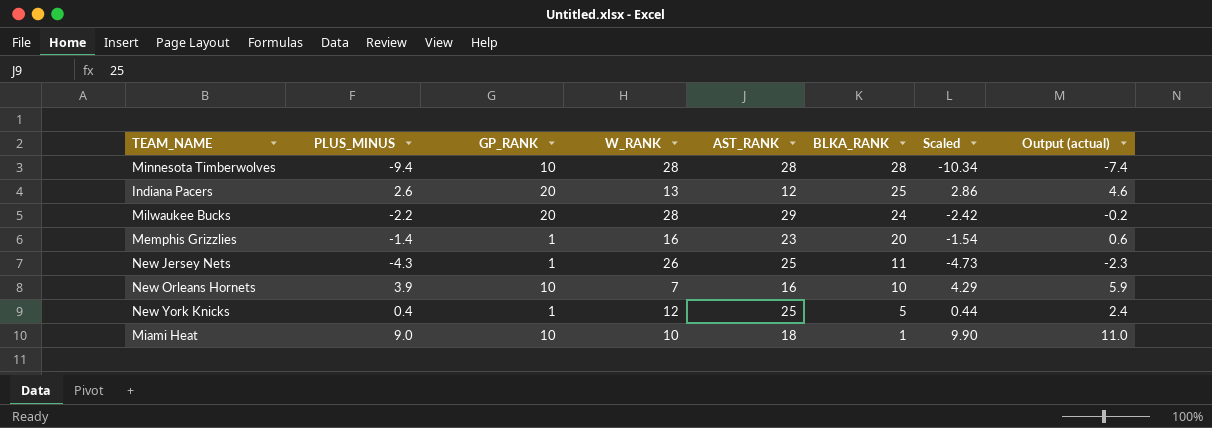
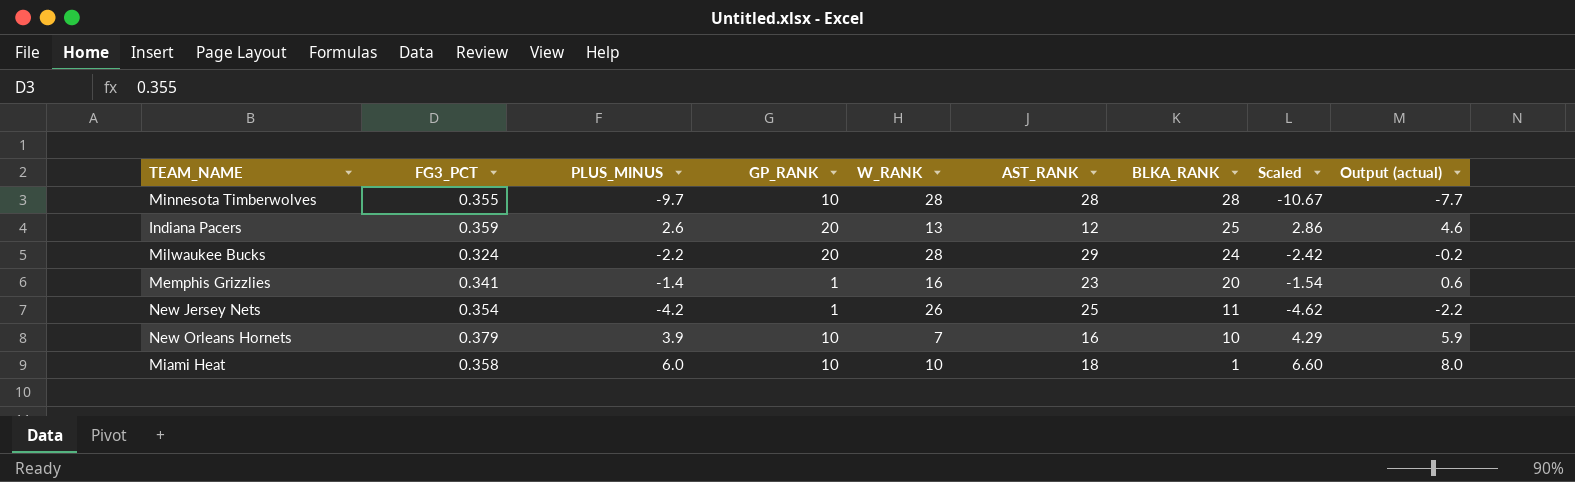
column FG3_PCT | position: none -> 2
row New York Knicks: 0.4 | 1 | 12 | 25 | 5 | 0.44 | 2.4 -> none
Minnesota Timberwolves | PLUS_MINUS: -9.4 -> -9.7
Minnesota Timberwolves | Scaled: -10.34 -> -10.67
Minnesota Timberwolves | Output (actual): -7.4 -> -7.7
New Jersey Nets | PLUS_MINUS: -4.3 -> -4.2
New Jersey Nets | Scaled: -4.73 -> -4.62
New Jersey Nets | Output (actual): -2.3 -> -2.2
Miami Heat | PLUS_MINUS: 9.0 -> 6.0
Miami Heat | Scaled: 9.90 -> 6.60
Miami Heat | Output (actual): 11.0 -> 8.0

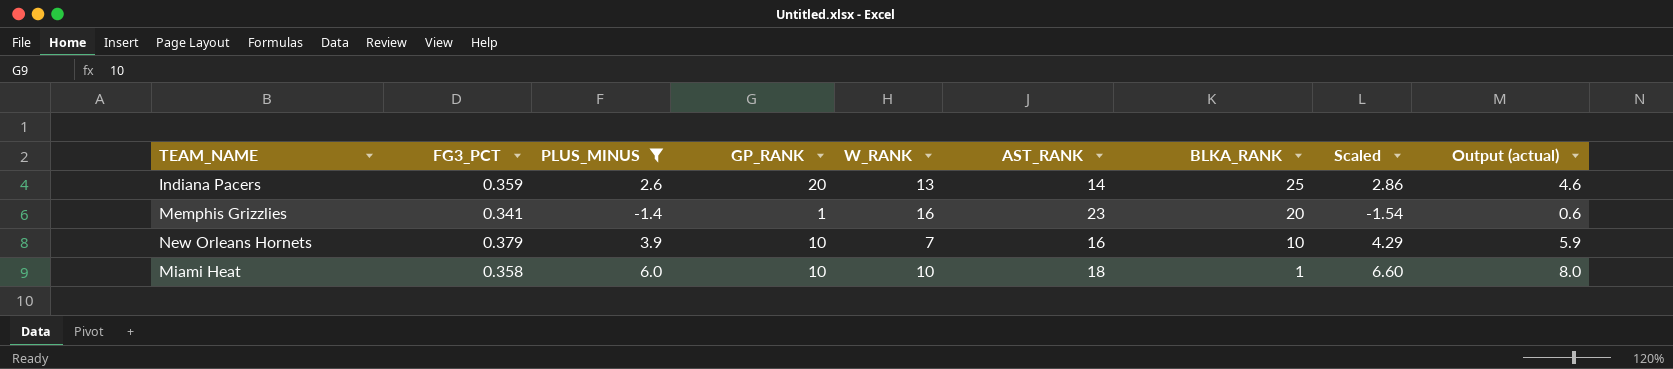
filter: none -> PLUS_MINUS >= -1.4
Indiana Pacers | AST_RANK: 12 -> 14

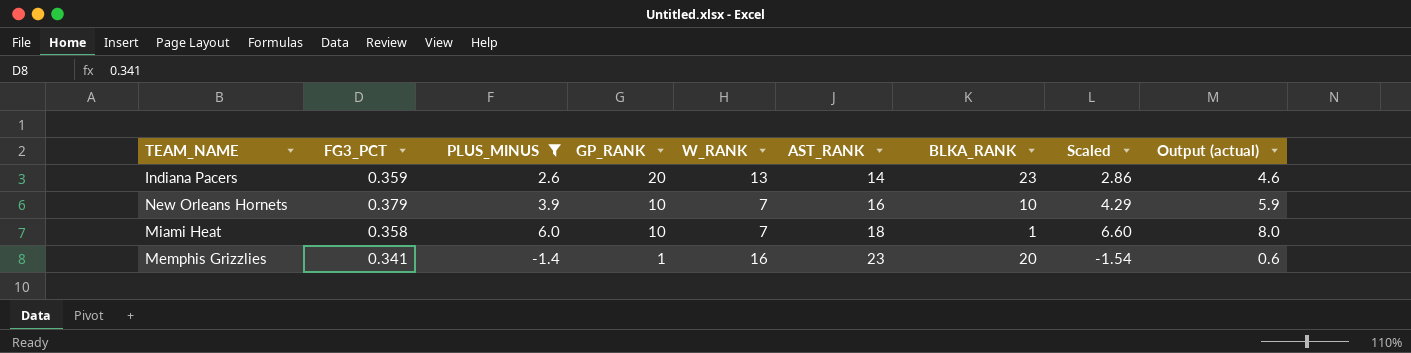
row order: BLKA_RANK descending -> GP_RANK descending
Indiana Pacers | BLKA_RANK: 25 -> 23
Miami Heat | W_RANK: 10 -> 7

